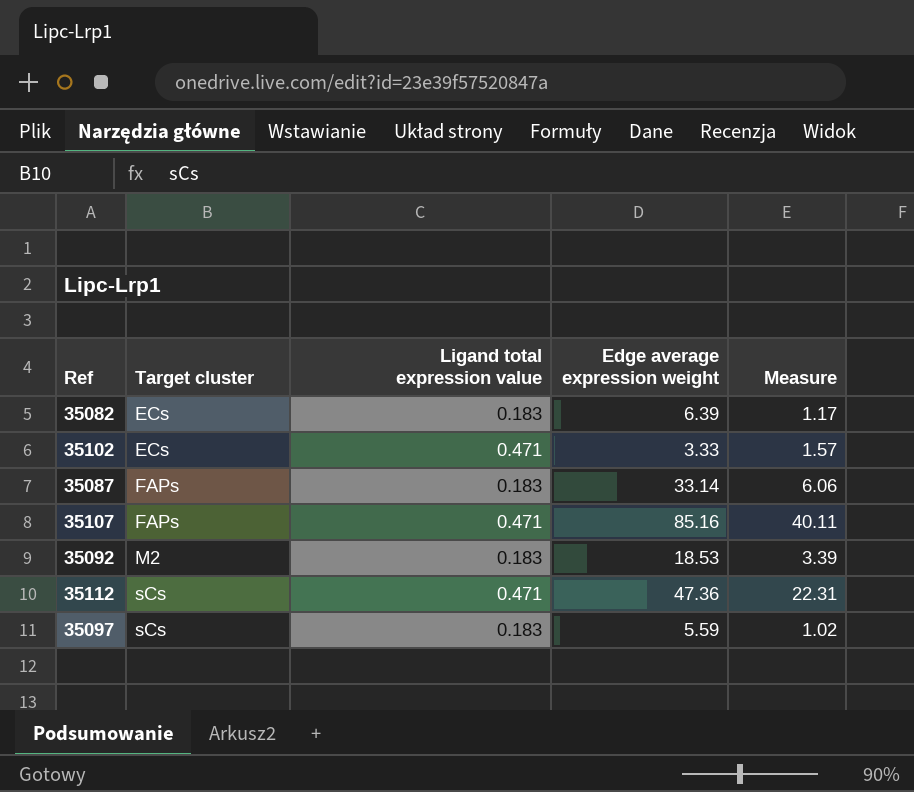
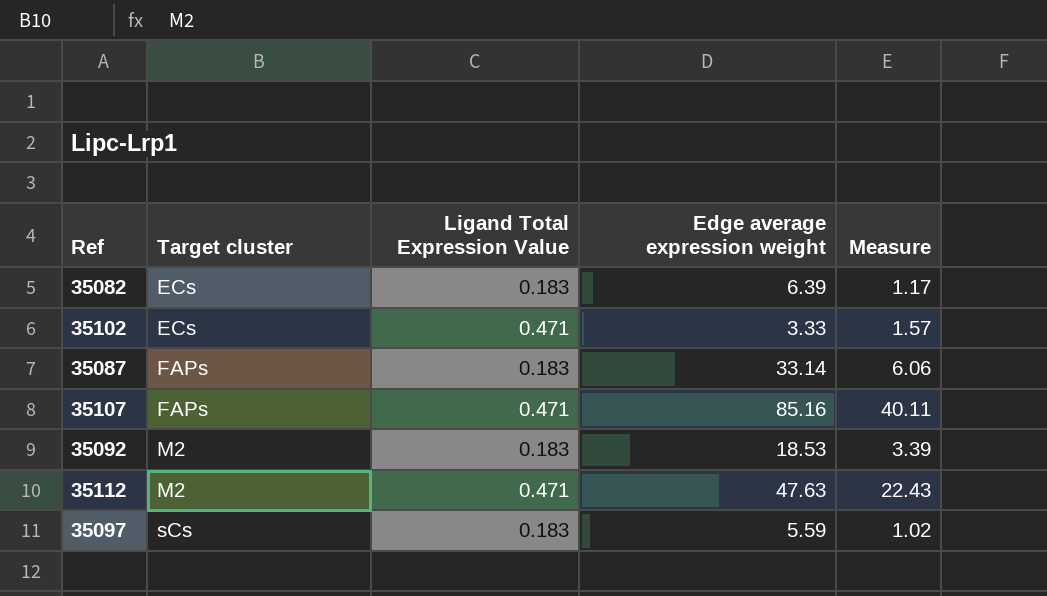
column name: Ligand total expression value -> Ligand Total Expression Value
35112 | Target cluster: sCs -> M2
35112 | Edge average expression weight: 47.36 -> 47.63
35112 | Measure: 22.31 -> 22.43

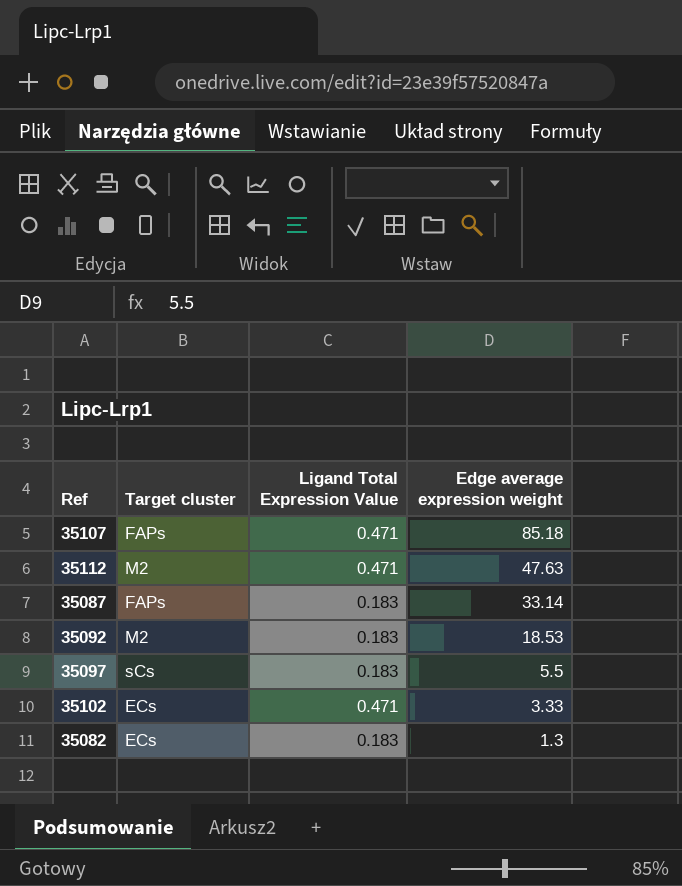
row order: Target cluster ascending -> Edge average expression weight descending
column Measure | formula: [Ligand Total Expression Value] * [Edge average expression weight] -> none
35107 | Edge average expression weight: 85.16 -> 85.18
35097 | Edge average expression weight: 5.59 -> 5.5
35082 | Edge average expression weight: 6.39 -> 1.3

